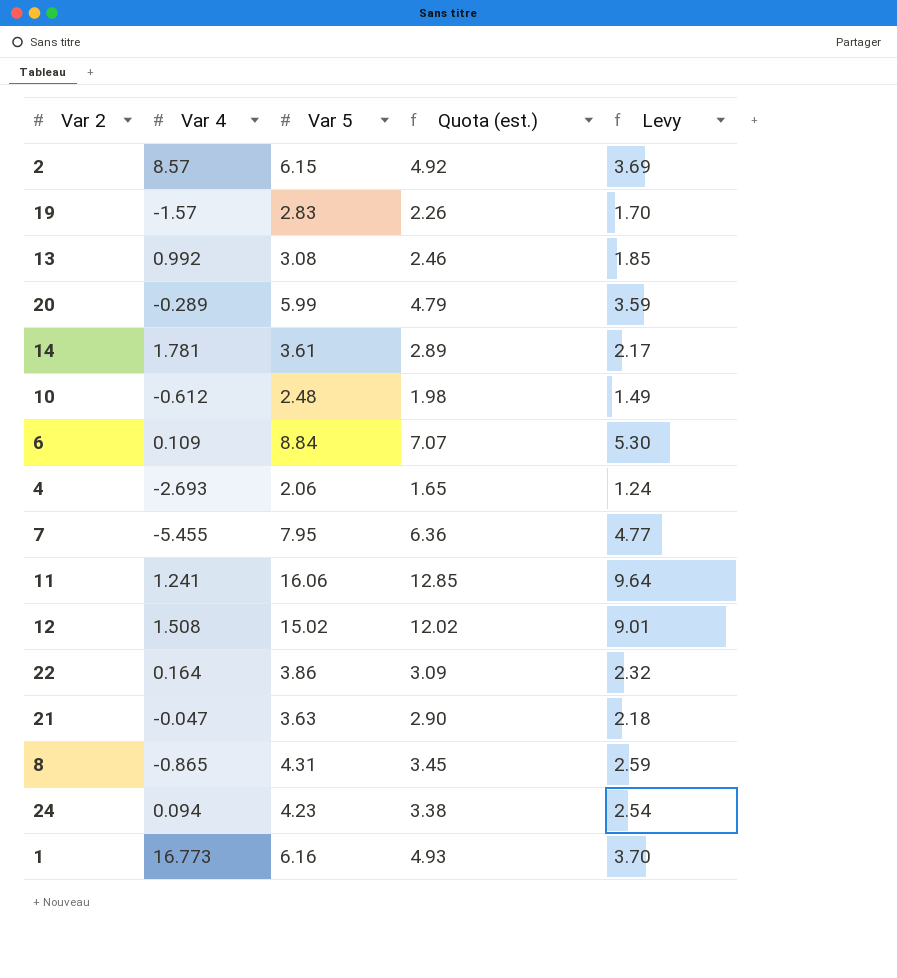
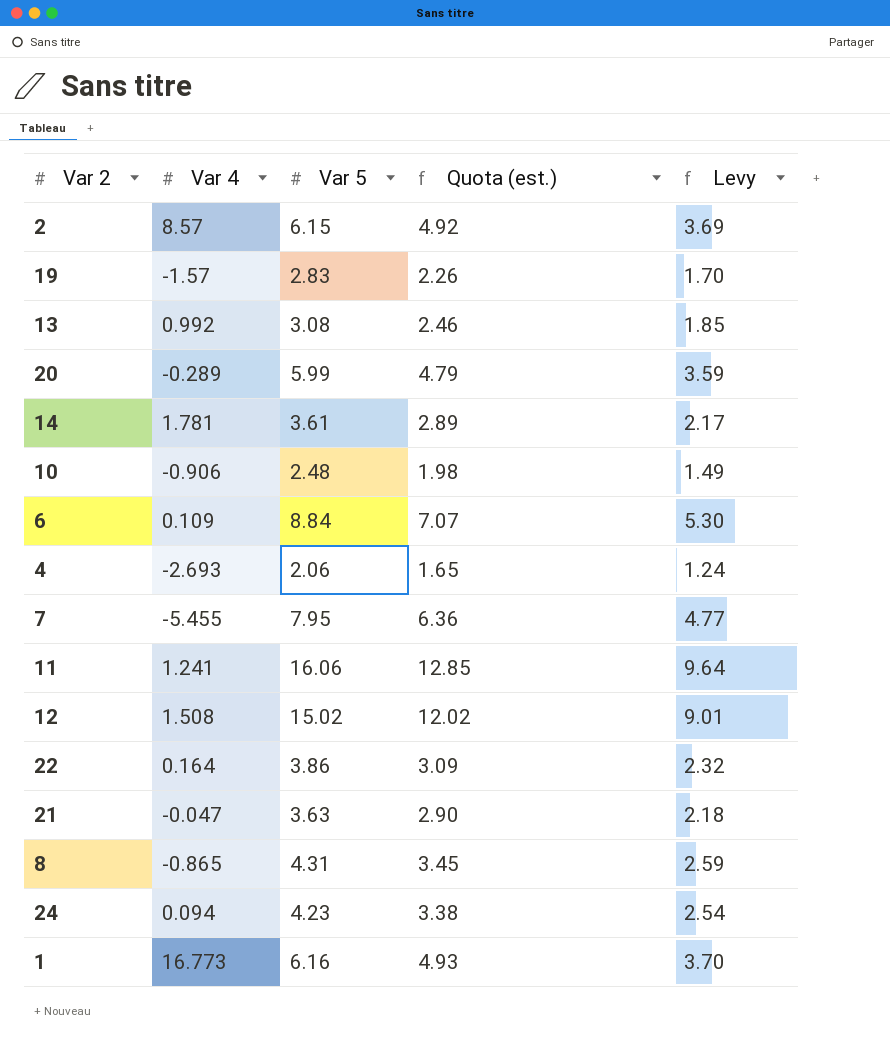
10 | Var 4: -0.612 -> -0.906

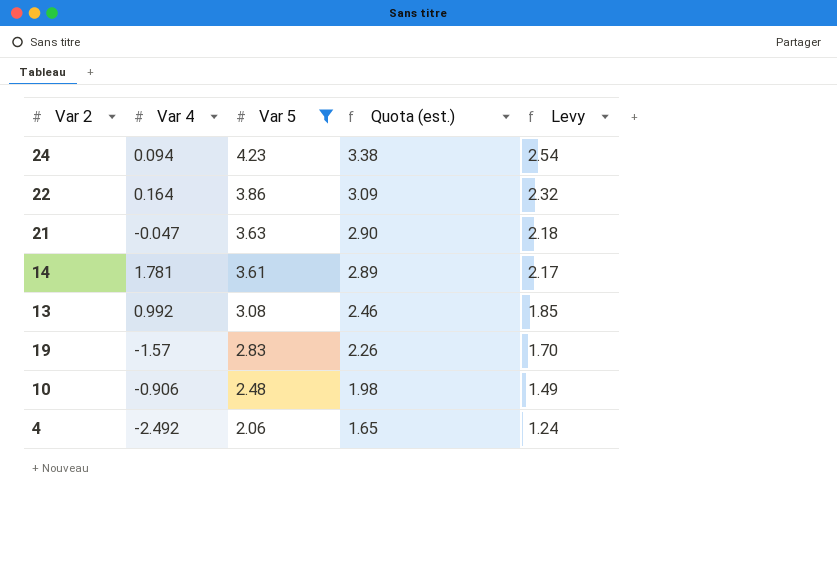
filter: none -> Var 5 <= 4.23
row order: none -> Var 5 descending
4 | Var 4: -2.693 -> -2.492

